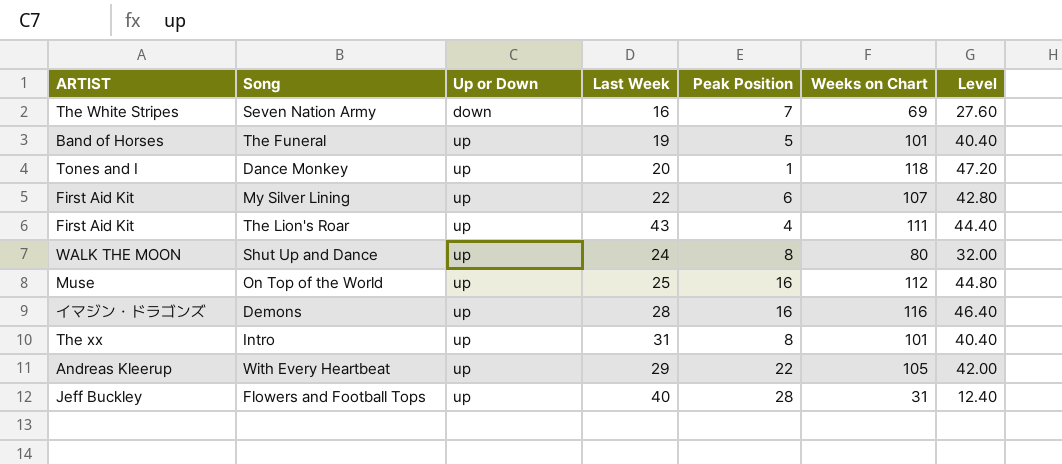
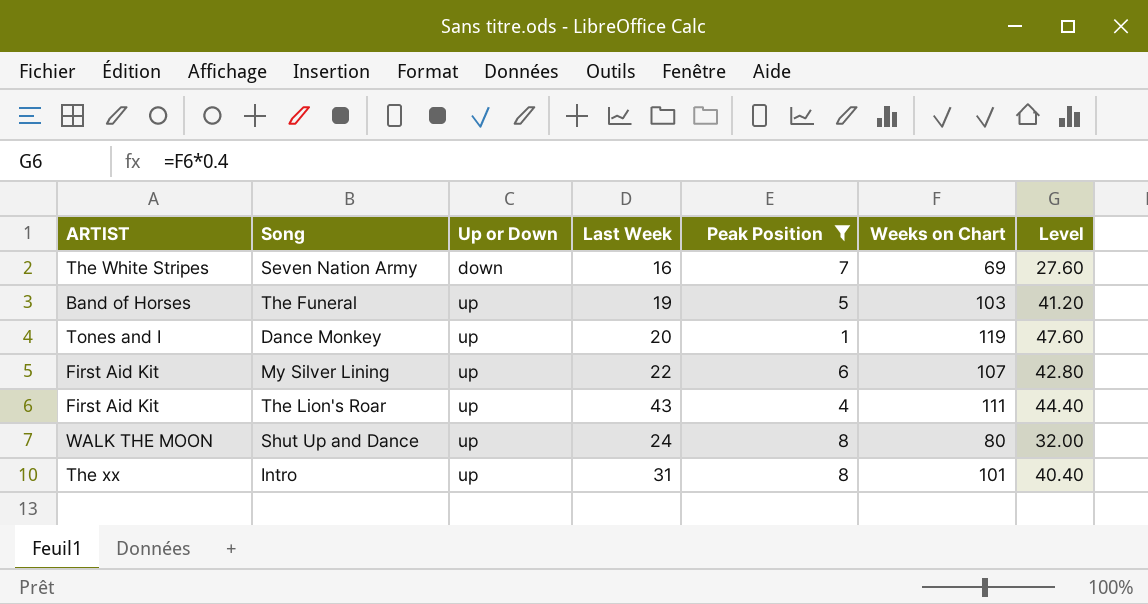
filter: none -> Peak Position <= 8
The Funeral | Weeks on Chart: 101 -> 103
The Funeral | Level: 40.40 -> 41.20
Dance Monkey | Weeks on Chart: 118 -> 119
Dance Monkey | Level: 47.20 -> 47.60

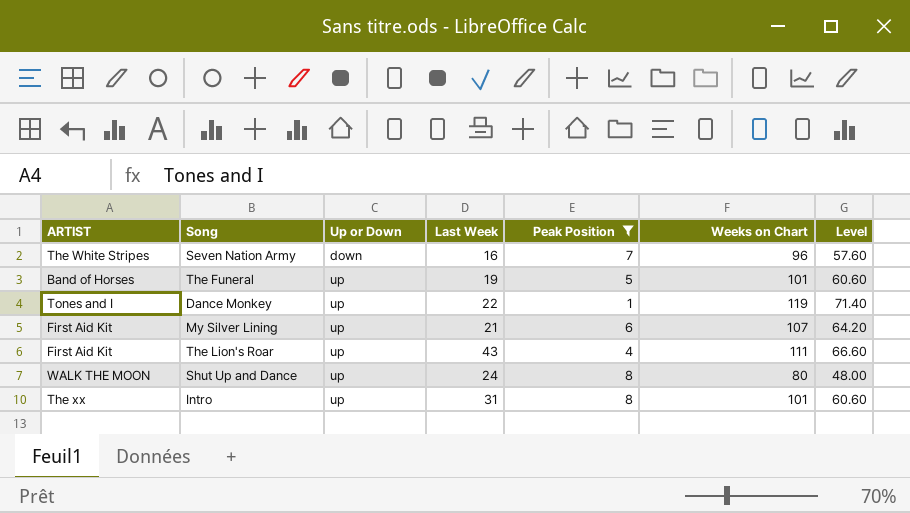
column Level | formula: [Weeks on Chart] * 0.4 -> [Weeks on Chart] * 0.6
Seven Nation Army | Weeks on Chart: 69 -> 96
The Funeral | Weeks on Chart: 103 -> 101
Dance Monkey | Last Week: 20 -> 22
My Silver Lining | Last Week: 22 -> 21

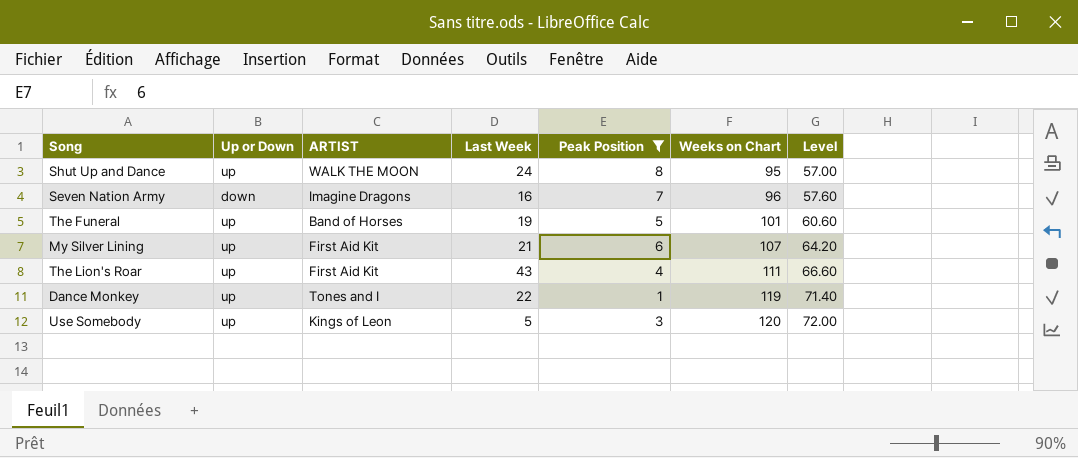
row order: Up or Down ascending -> Weeks on Chart ascending
column ARTIST | position: 1 -> 3
row Intro: The xx | up | 31 | 8 | 101 | 60.60 -> none
Shut Up and Dance | Weeks on Chart: 80 -> 95
Shut Up and Dance | Level: 48.00 -> 57.00
Seven Nation Army | ARTIST: The White Stripes -> Imagine Dragons
row Use Somebody: none -> up | Kings of Leon | 5 | 3 | 120 | 72.00

